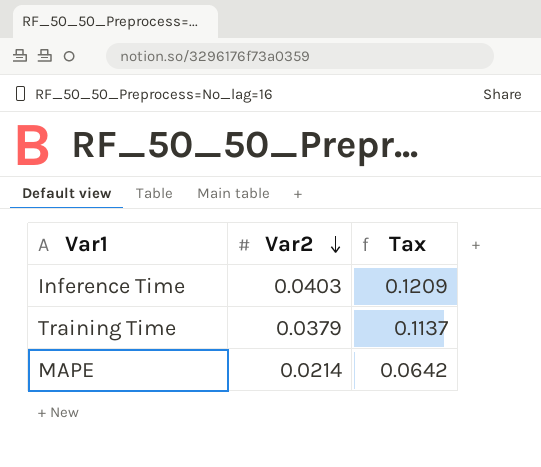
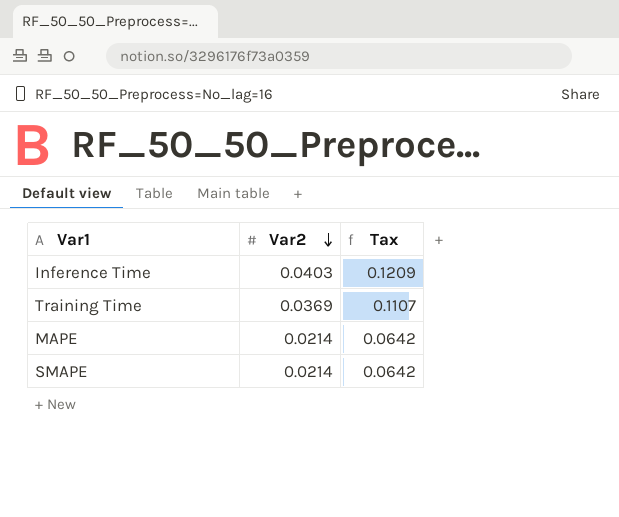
Training Time | Var2: 0.0379 -> 0.0369
Training Time | Tax: 0.1137 -> 0.1107
row SMAPE: none -> 0.0214 | 0.0642

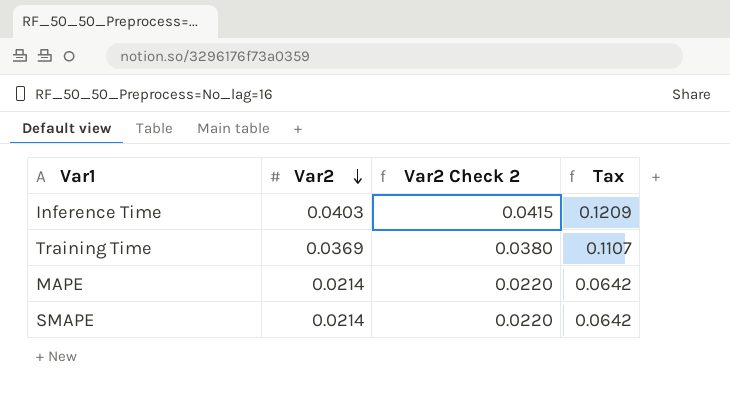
column Var2 Check 2 | formula: none -> [Var2] * 1.03

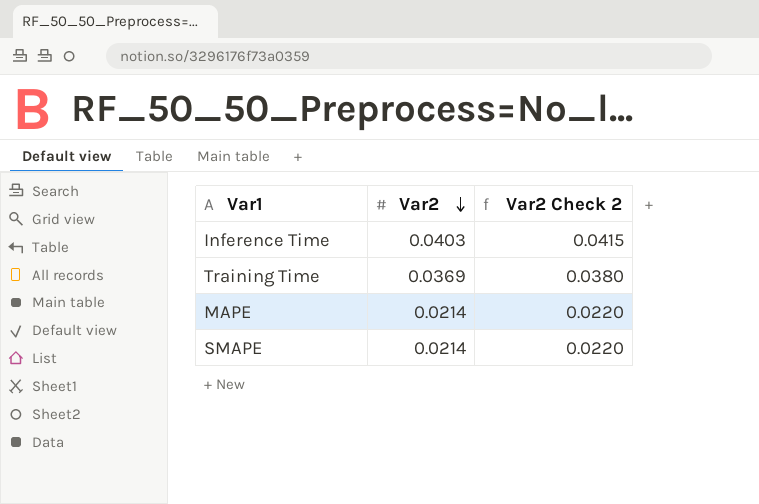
column Tax | formula: [Var2] * 3 -> none

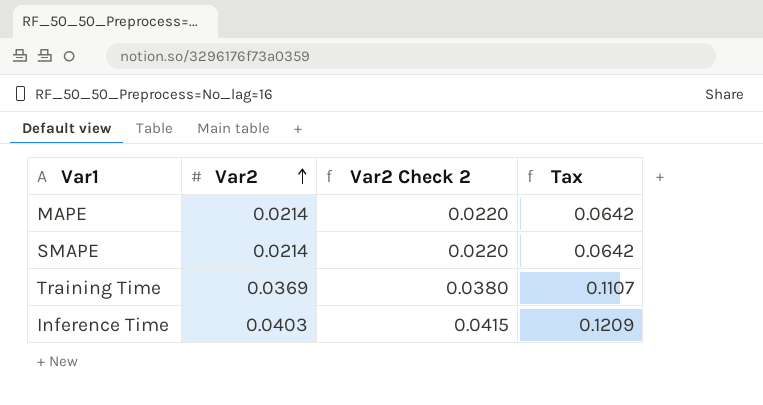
row order: Var2 descending -> Var2 ascending
column Tax | formula: none -> [Var2] * 3

